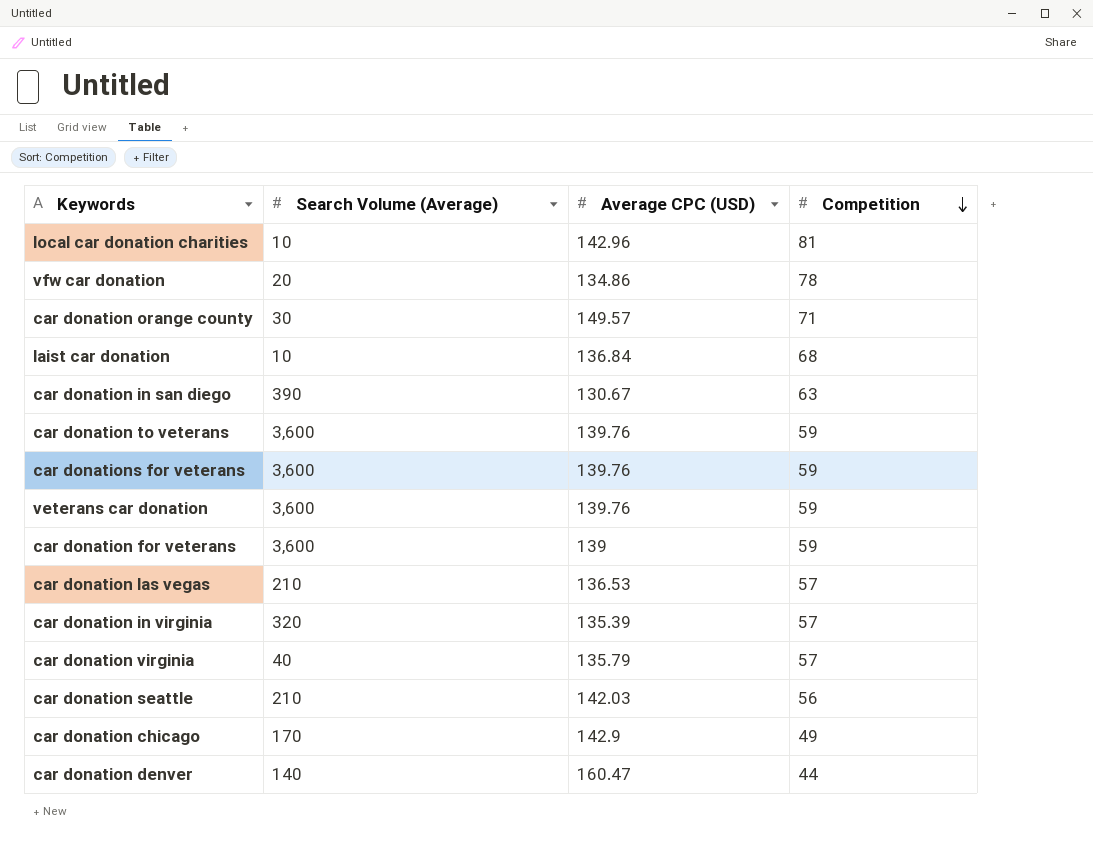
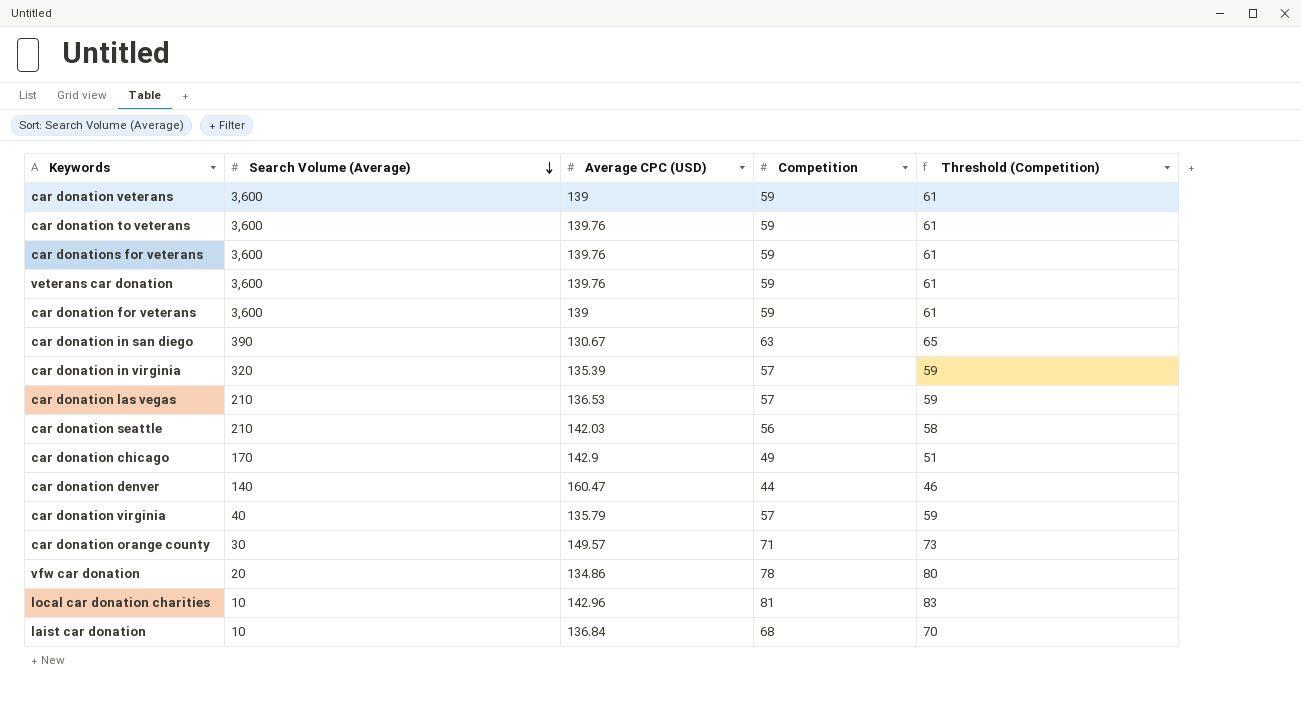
row order: Competition descending -> Search Volume (Average) descending
column Threshold (Competition) | formula: none -> [Competition] + 2
row car donation veterans: none -> 3,600 | 139 | 59 | 61

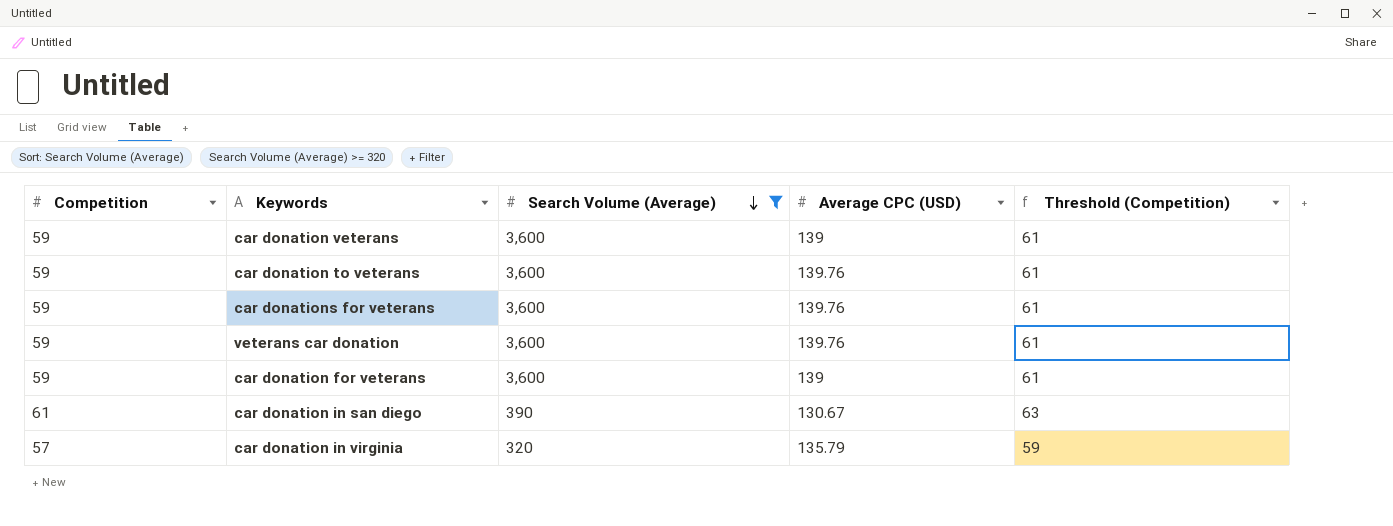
filter: none -> Search Volume (Average) >= 320
column Competition | position: 4 -> 1
car donation in san diego | Competition: 63 -> 61
car donation in san diego | Threshold (Competition): 65 -> 63
car donation in virginia | Average CPC (USD): 135.39 -> 135.79

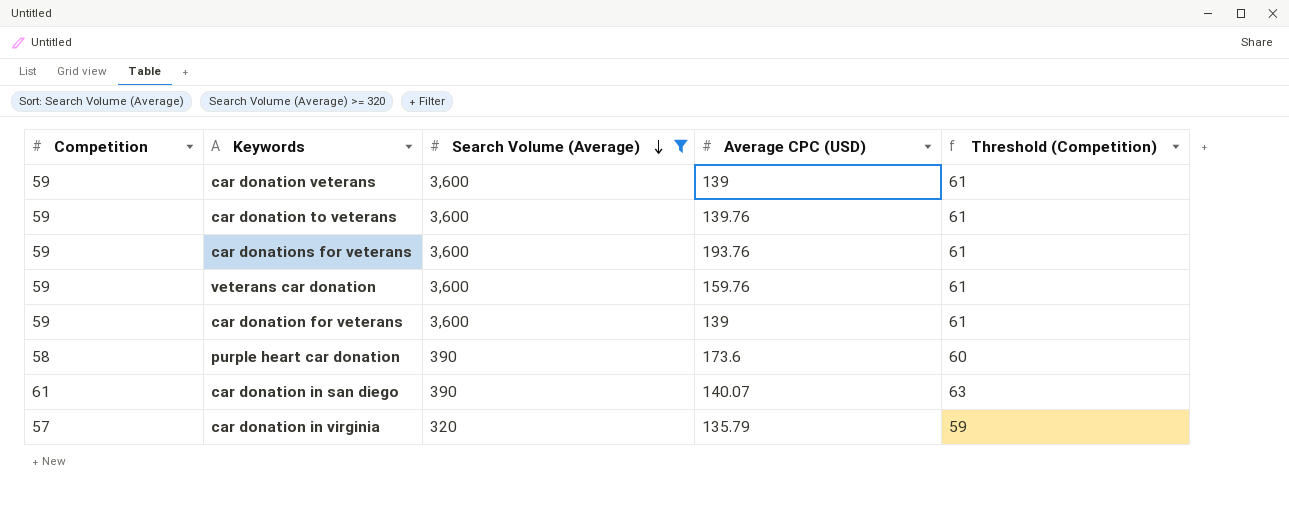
car donations for veterans | Average CPC (USD): 139.76 -> 193.76
veterans car donation | Average CPC (USD): 139.76 -> 159.76
row purple heart car donation: none -> 58 | 390 | 173.6 | 60
car donation in san diego | Average CPC (USD): 130.67 -> 140.07

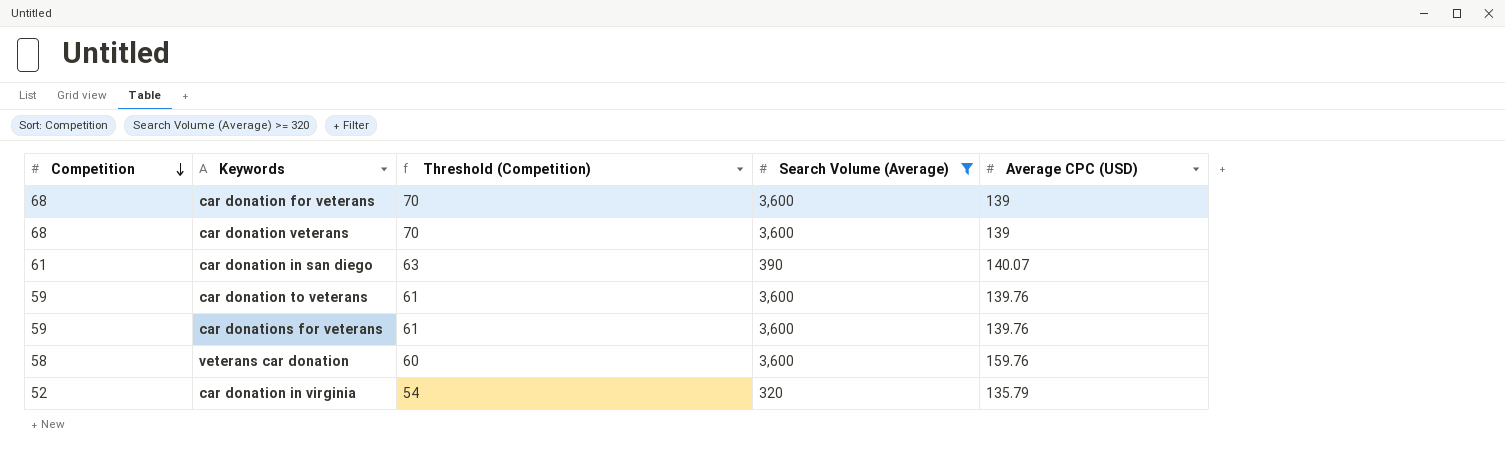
row order: Search Volume (Average) descending -> Competition descending
column Threshold (Competition) | position: 5 -> 3
row purple heart car donation: 58 | 390 | 173.6 | 60 -> none
car donation for veterans | Competition: 59 -> 68
car donation for veterans | Threshold (Competition): 61 -> 70
car donation veterans | Competition: 59 -> 68
car donation veterans | Threshold (Competition): 61 -> 70
car donations for veterans | Average CPC (USD): 193.76 -> 139.76
veterans car donation | Competition: 59 -> 58
veterans car donation | Threshold (Competition): 61 -> 60
car donation in virginia | Competition: 57 -> 52
car donation in virginia | Threshold (Competition): 59 -> 54

